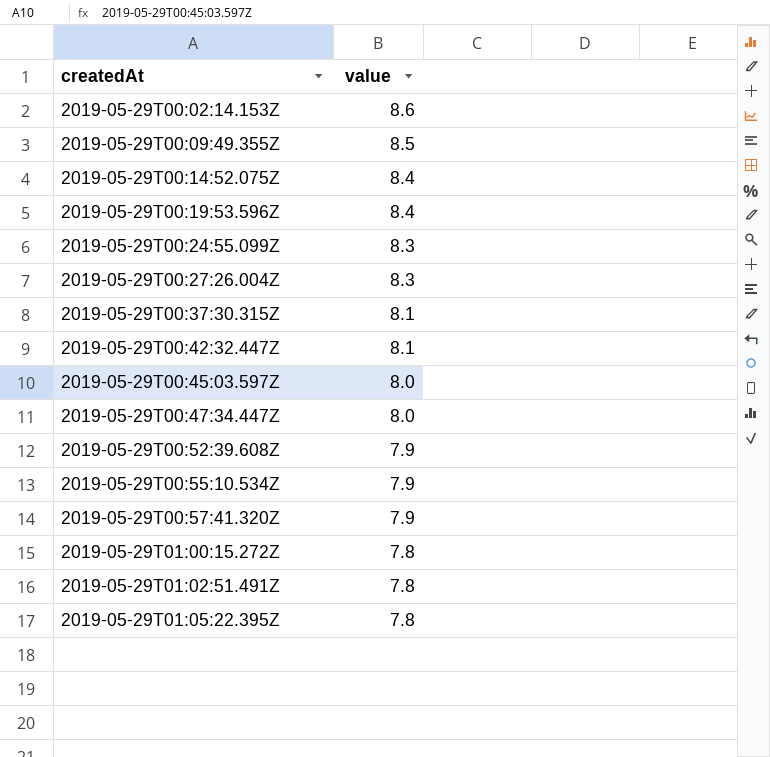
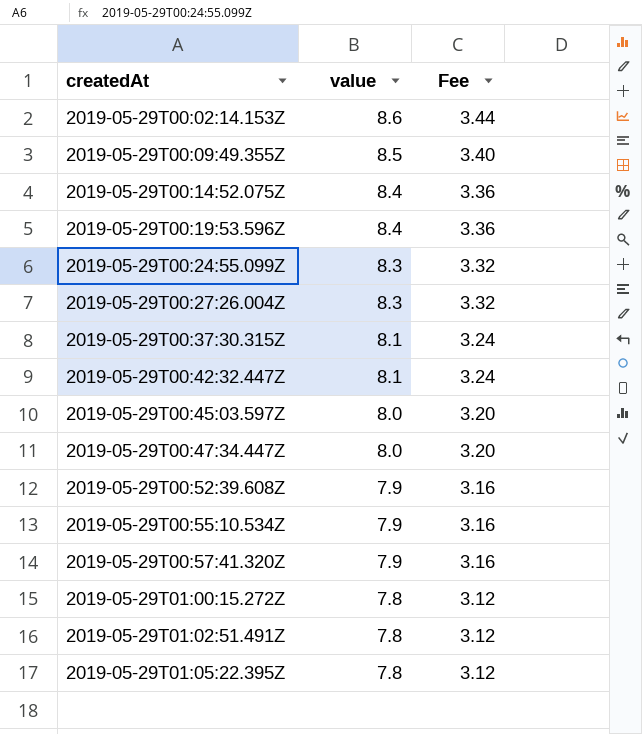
column Fee | formula: none -> [value] * 0.4

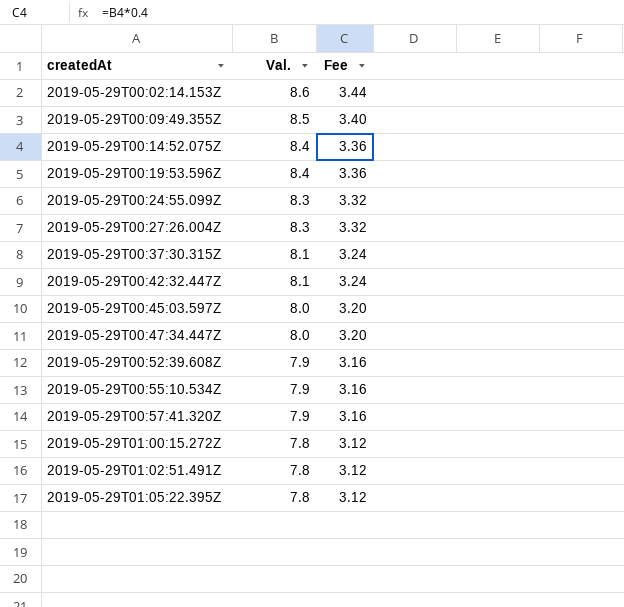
column name: value -> Val.

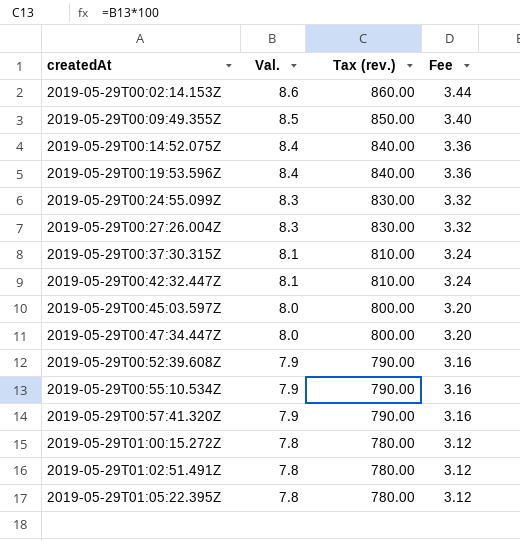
column Tax (rev.) | formula: none -> [Val.] * 100

